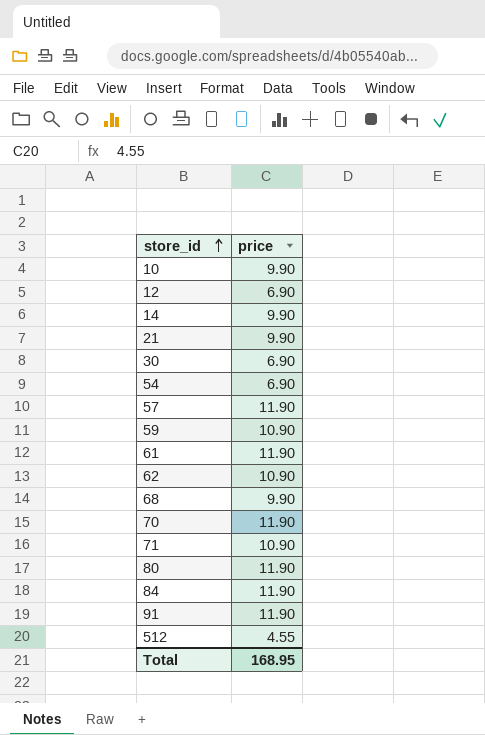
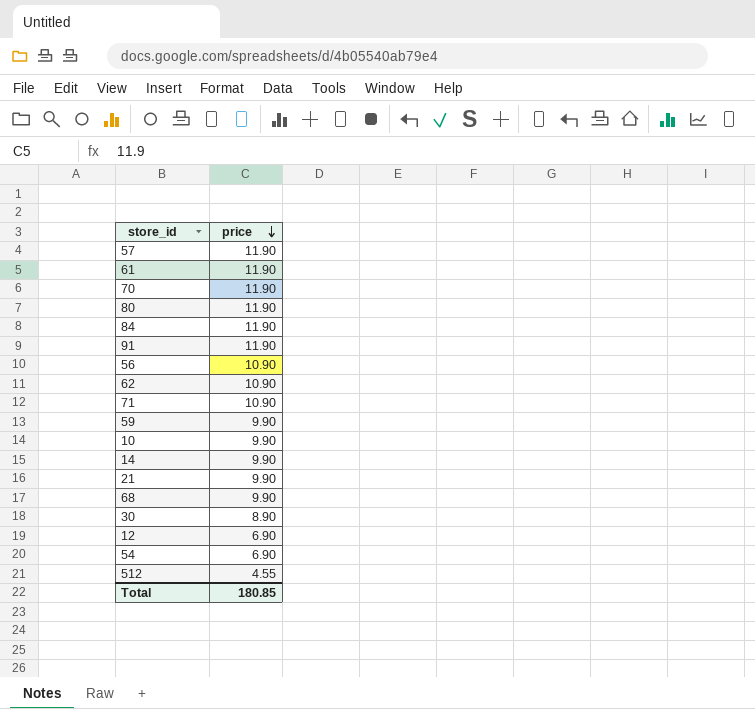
row order: store_id ascending -> price descending
row 56: none -> 10.90
59 | price: 10.90 -> 9.90
30 | price: 6.90 -> 8.90
Total | price: 168.95 -> 180.85

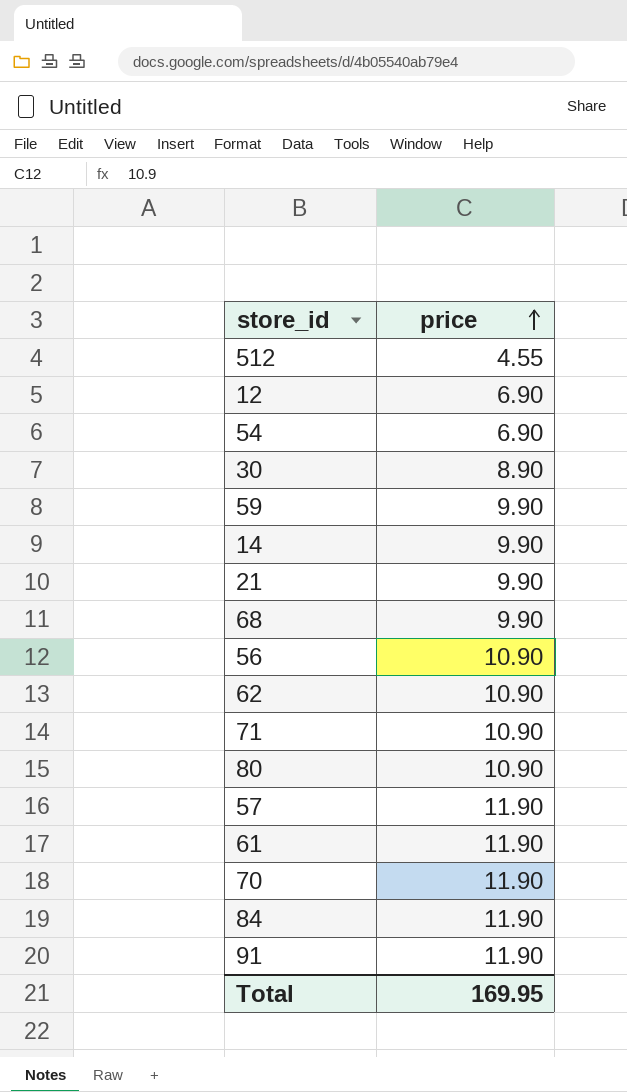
row order: price descending -> price ascending
row 10: 9.90 -> none
80 | price: 11.90 -> 10.90
Total | price: 180.85 -> 169.95

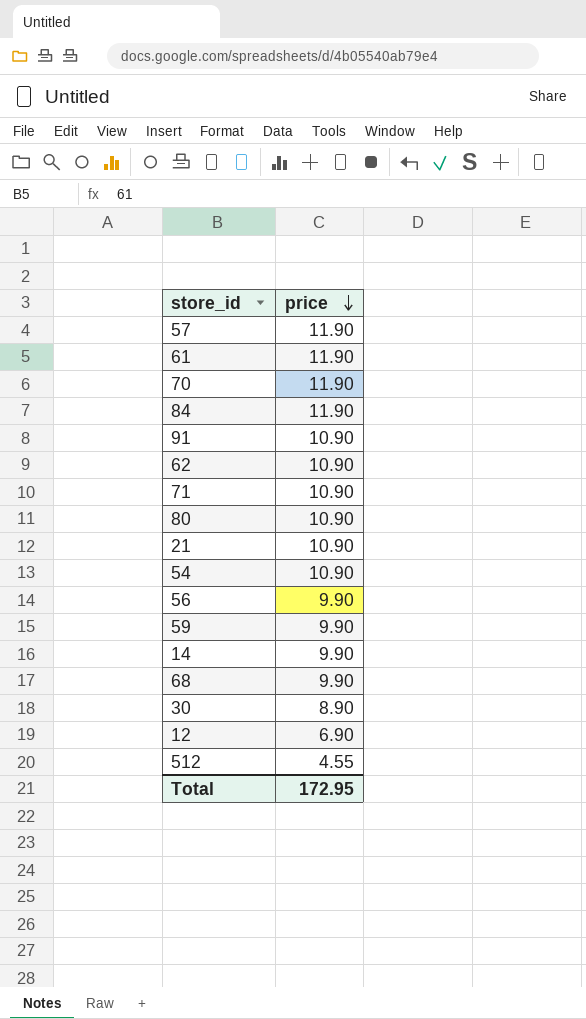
row order: price ascending -> price descending
91 | price: 11.90 -> 10.90
21 | price: 9.90 -> 10.90
54 | price: 6.90 -> 10.90
56 | price: 10.90 -> 9.90
Total | price: 169.95 -> 172.95

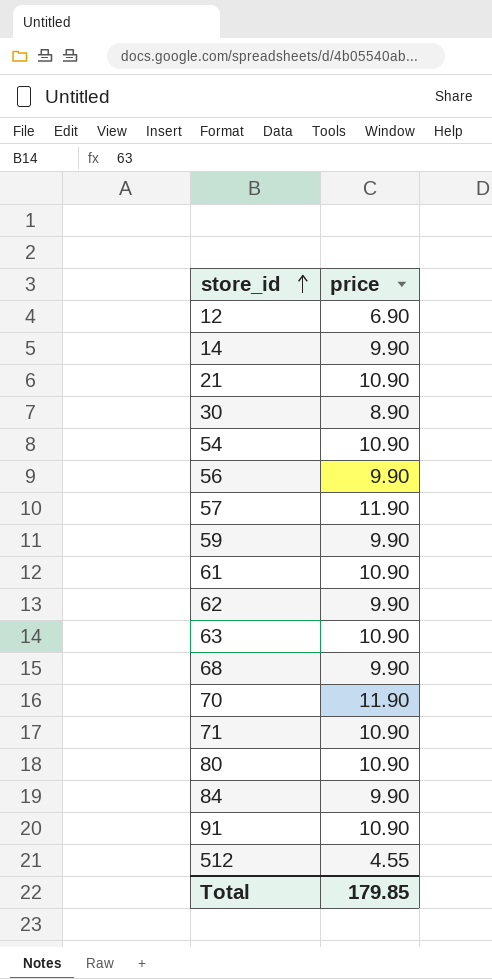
row order: price descending -> store_id ascending
61 | price: 11.90 -> 10.90
62 | price: 10.90 -> 9.90
row 63: none -> 10.90
84 | price: 11.90 -> 9.90
Total | price: 172.95 -> 179.85

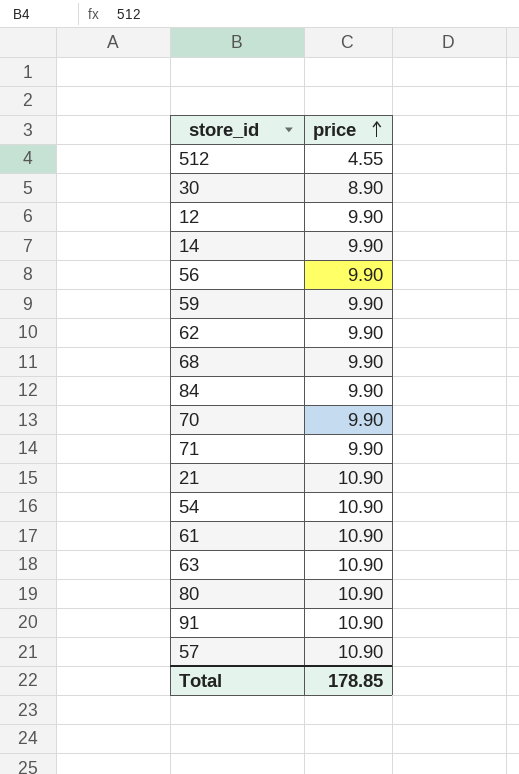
row order: store_id ascending -> price ascending
12 | price: 6.90 -> 9.90
70 | price: 11.90 -> 9.90
71 | price: 10.90 -> 9.90
57 | price: 11.90 -> 10.90
Total | price: 179.85 -> 178.85

